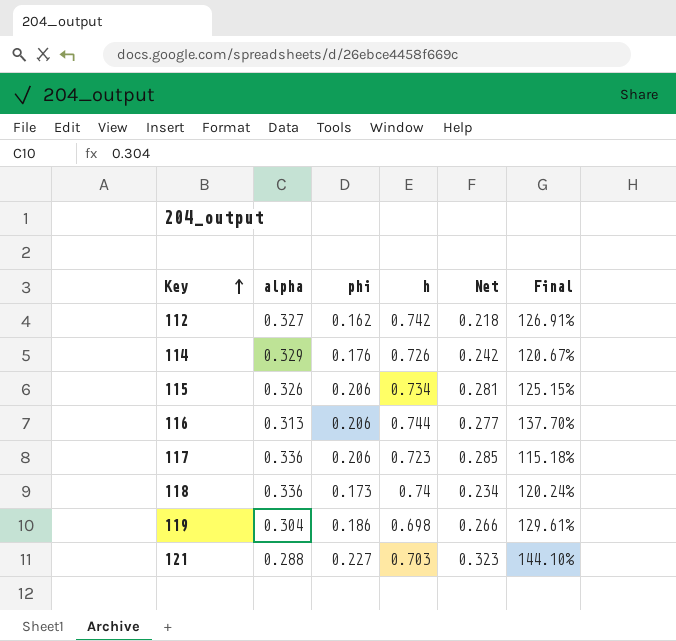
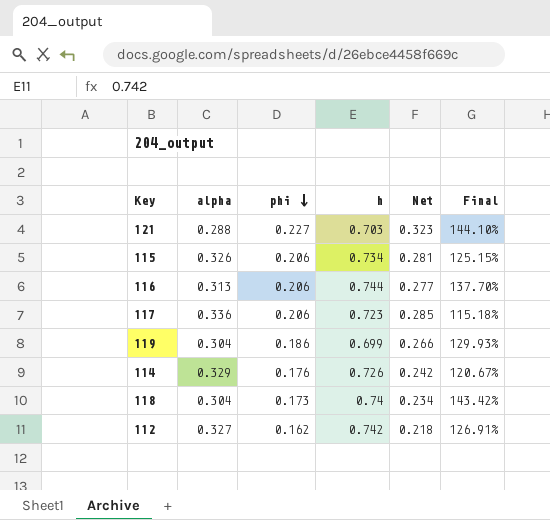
row order: Key ascending -> phi descending
119 | h: 0.698 -> 0.699
119 | Final: 129.61% -> 129.93%
118 | alpha: 0.336 -> 0.304
118 | Final: 120.24% -> 143.42%

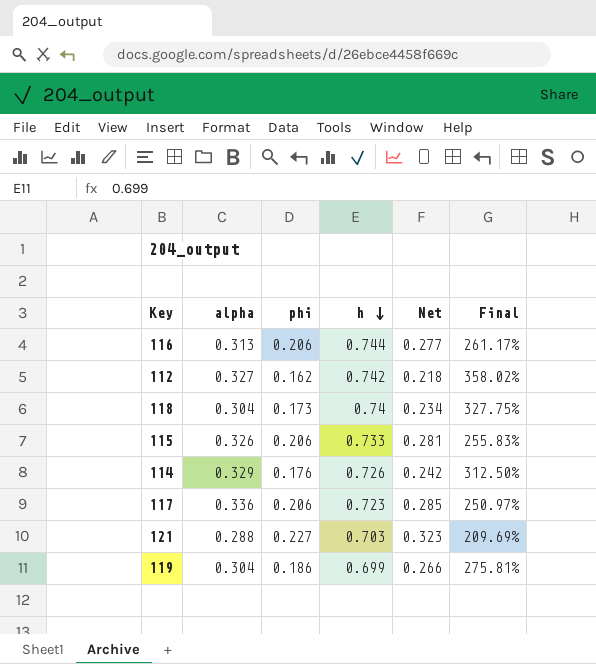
row order: phi descending -> h descending
column Final | formula: ([h] - [alpha]) / [alpha] -> ([h] - [phi]) / [phi]
115 | h: 0.734 -> 0.733

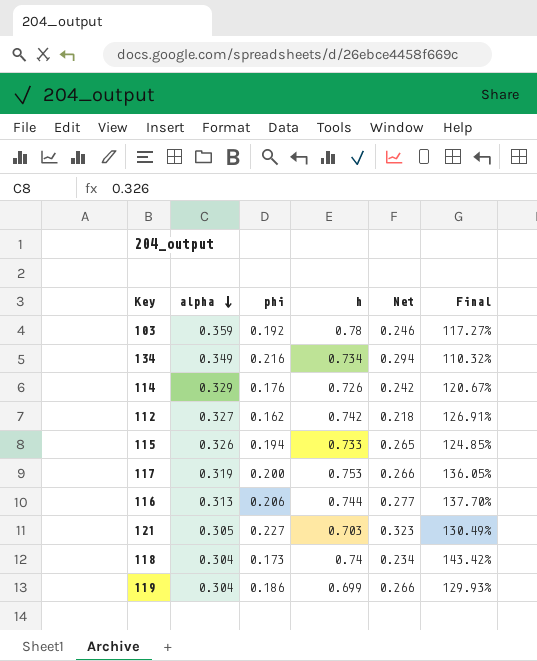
row order: h descending -> alpha descending
column Final | formula: ([h] - [phi]) / [phi] -> ([h] - [alpha]) / [alpha]
row 103: none -> 0.359 | 0.192 | 0.78 | 0.246 | 117.27%
row 134: none -> 0.349 | 0.216 | 0.734 | 0.294 | 110.32%
115 | phi: 0.206 -> 0.194
115 | Net: 0.281 -> 0.265
117 | alpha: 0.336 -> 0.319
117 | phi: 0.206 -> 0.200
117 | h: 0.723 -> 0.753
117 | Net: 0.285 -> 0.266
121 | alpha: 0.288 -> 0.305

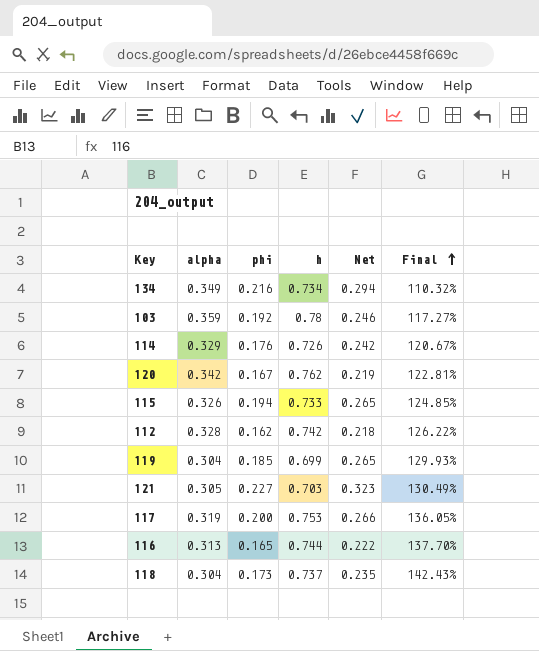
row order: alpha descending -> Final ascending
row 120: none -> 0.342 | 0.167 | 0.762 | 0.219 | 122.81%
112 | alpha: 0.327 -> 0.328
112 | Final: 126.91% -> 126.22%
119 | phi: 0.186 -> 0.185
119 | Net: 0.266 -> 0.265
116 | phi: 0.206 -> 0.165
116 | Net: 0.277 -> 0.222
118 | h: 0.74 -> 0.737
118 | Net: 0.234 -> 0.235
118 | Final: 143.42% -> 142.43%

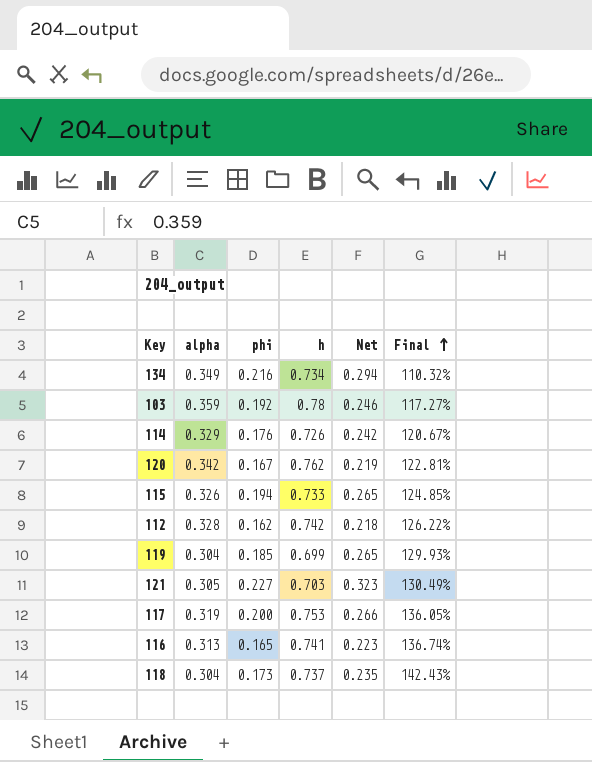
116 | h: 0.744 -> 0.741
116 | Net: 0.222 -> 0.223
116 | Final: 137.70% -> 136.74%

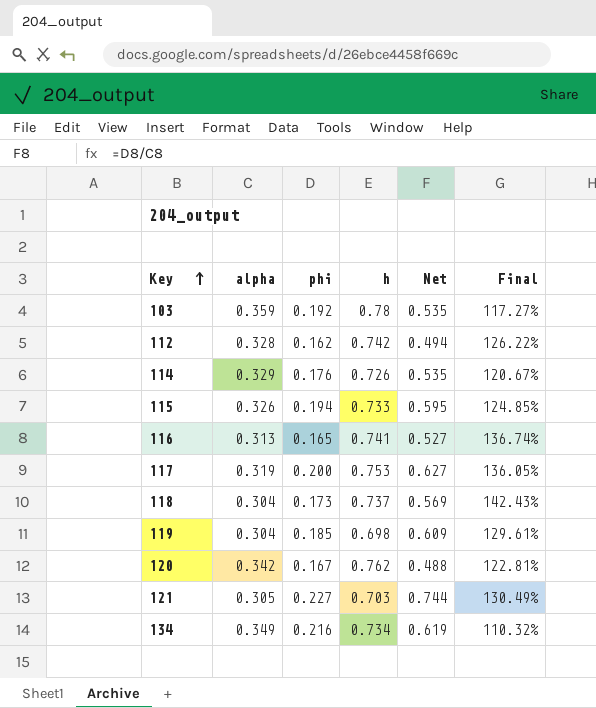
row order: Final ascending -> Key ascending
column Net | formula: [phi] / [h] -> [phi] / [alpha]
119 | h: 0.699 -> 0.698
119 | Final: 129.93% -> 129.61%

